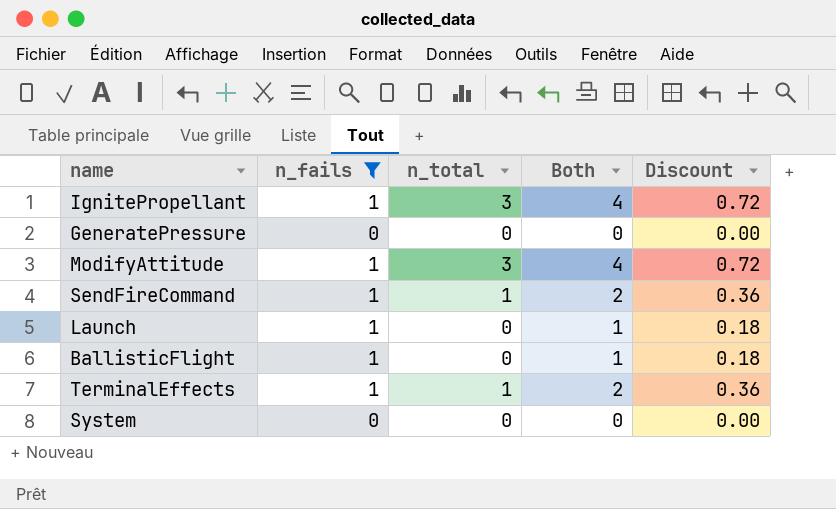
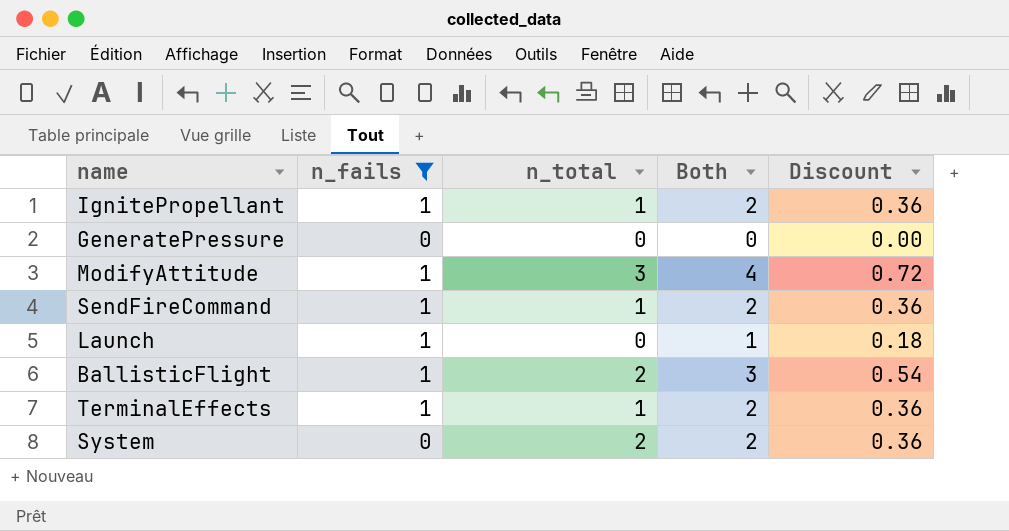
IgnitePropellant | n_total: 3 -> 1
IgnitePropellant | Both: 4 -> 2
IgnitePropellant | Discount: 0.72 -> 0.36
BallisticFlight | n_total: 0 -> 2
BallisticFlight | Both: 1 -> 3
BallisticFlight | Discount: 0.18 -> 0.54
System | n_total: 0 -> 2
System | Both: 0 -> 2
System | Discount: 0.00 -> 0.36

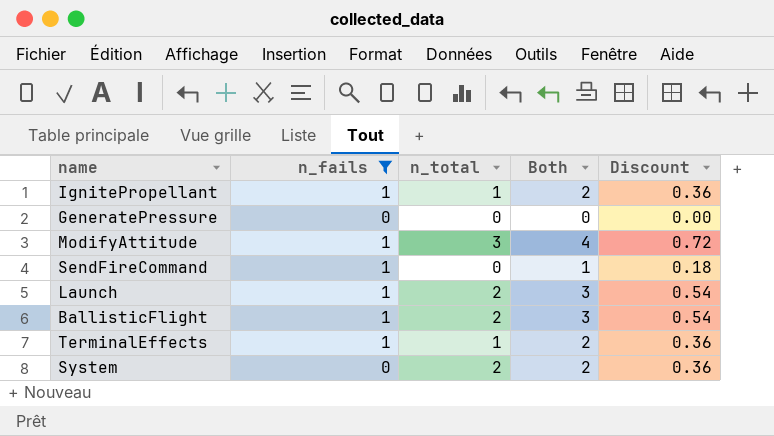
SendFireCommand | n_total: 1 -> 0
SendFireCommand | Both: 2 -> 1
SendFireCommand | Discount: 0.36 -> 0.18
Launch | n_total: 0 -> 2
Launch | Both: 1 -> 3
Launch | Discount: 0.18 -> 0.54

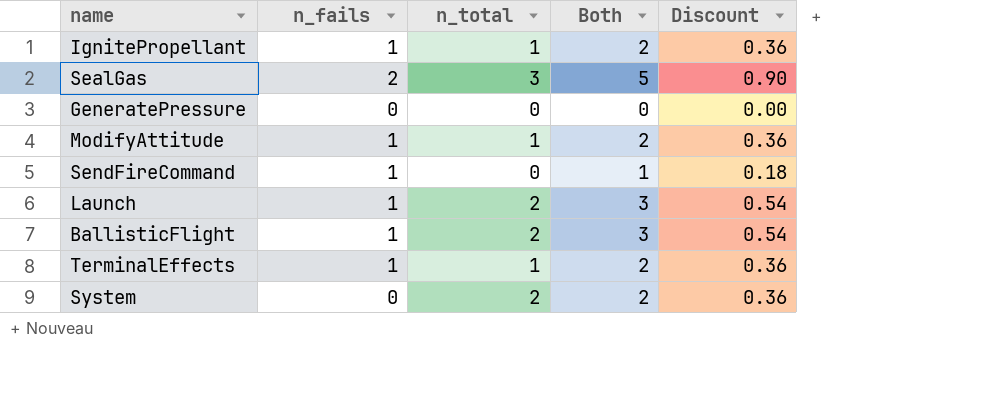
filter: n_fails != 2 -> none
ModifyAttitude | n_total: 3 -> 1
ModifyAttitude | Both: 4 -> 2
ModifyAttitude | Discount: 0.72 -> 0.36

